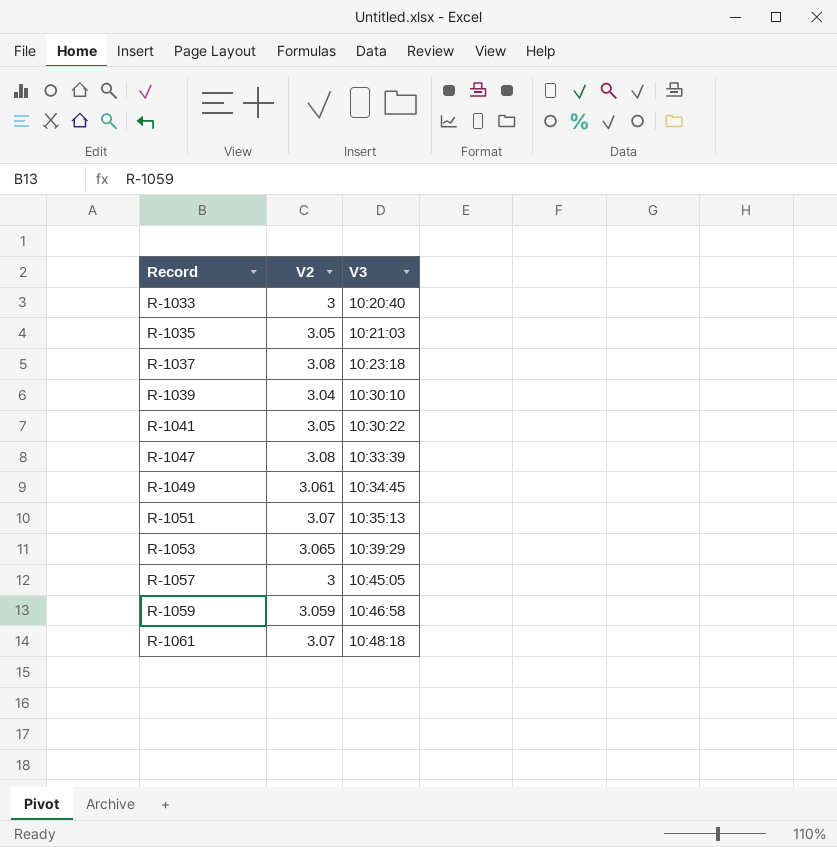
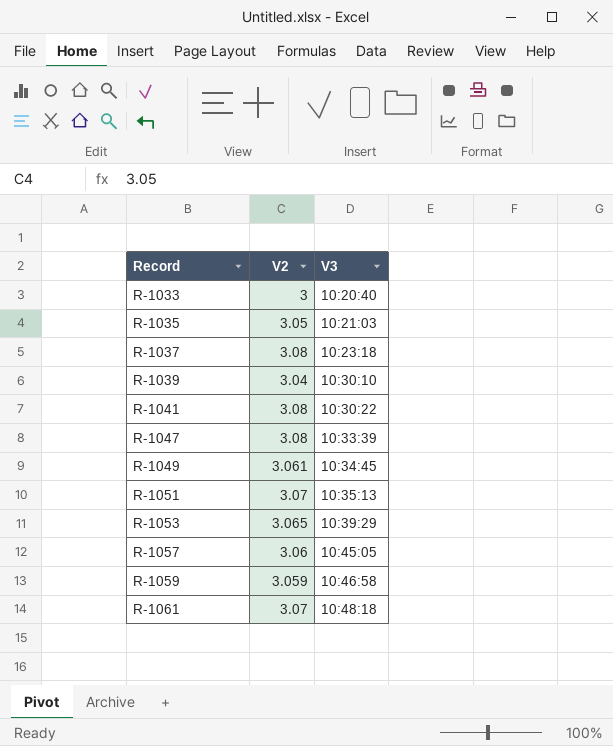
R-1041 | V2: 3.05 -> 3.08
R-1057 | V2: 3 -> 3.06

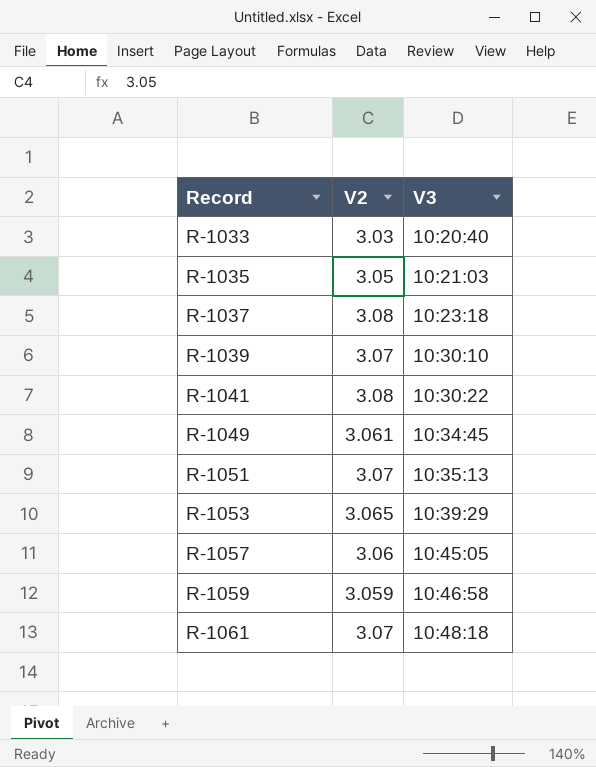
row R-1047: 3.08 | 10:33:39 -> none
R-1033 | V2: 3 -> 3.03
R-1039 | V2: 3.04 -> 3.07

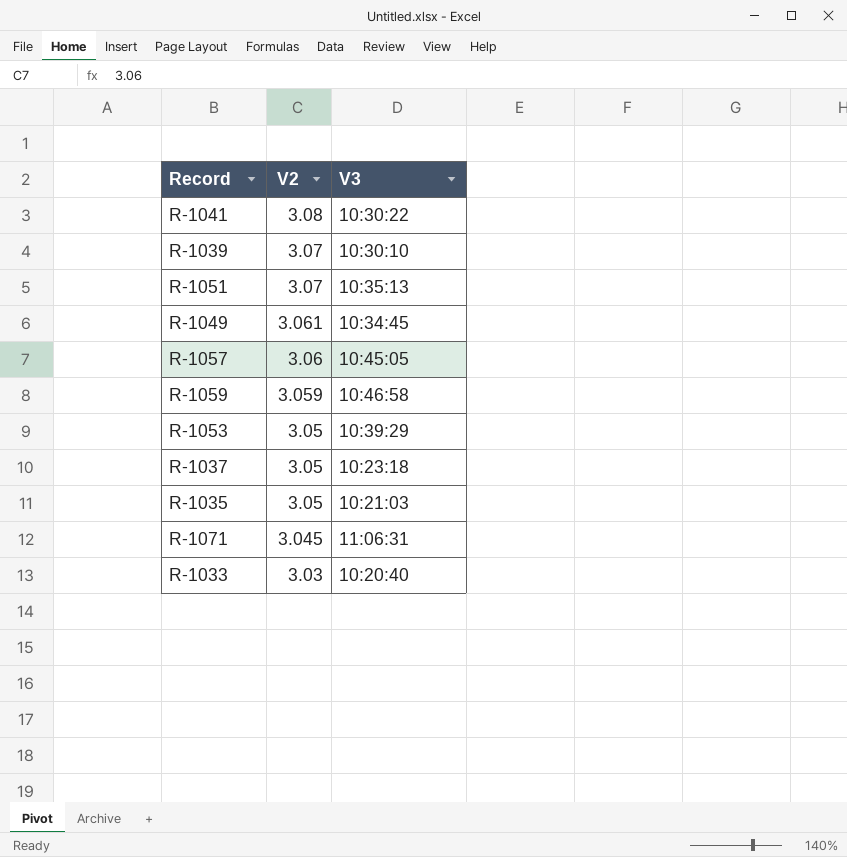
row order: Record ascending -> V2 descending
row R-1061: 3.07 | 10:48:18 -> none
R-1053 | V2: 3.065 -> 3.05
R-1037 | V2: 3.08 -> 3.05
row R-1071: none -> 3.045 | 11:06:31

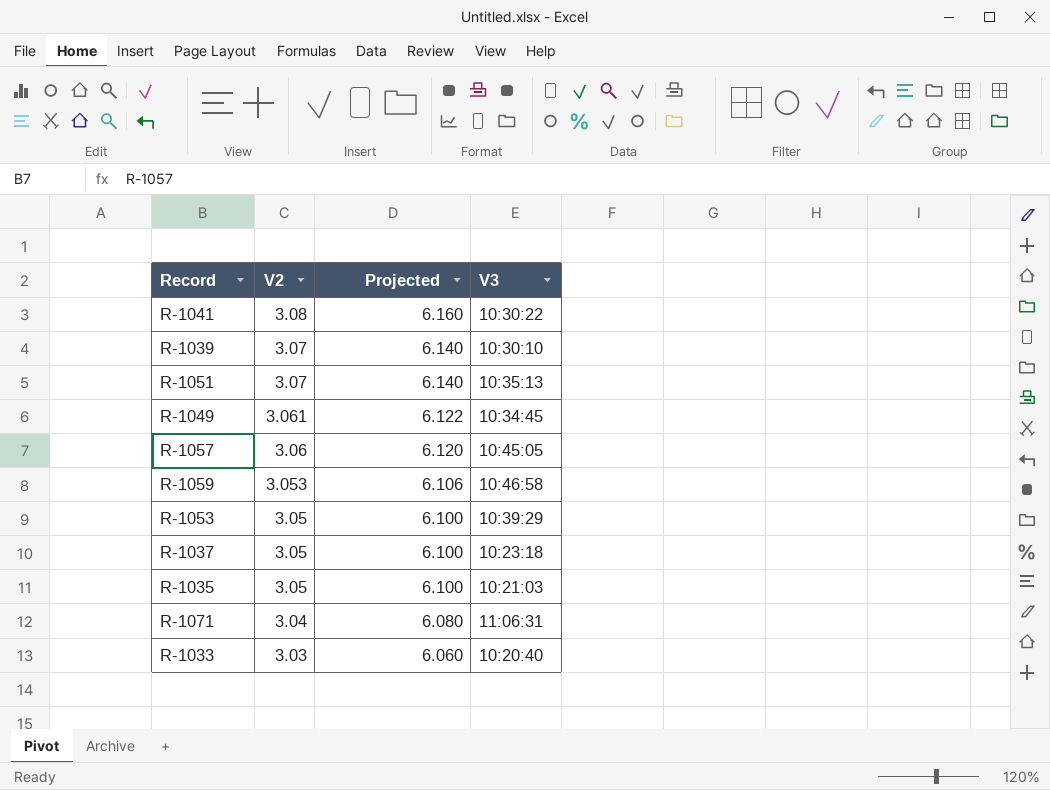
column Projected | formula: none -> [V2] * 2
R-1059 | V2: 3.059 -> 3.053
R-1071 | V2: 3.045 -> 3.04

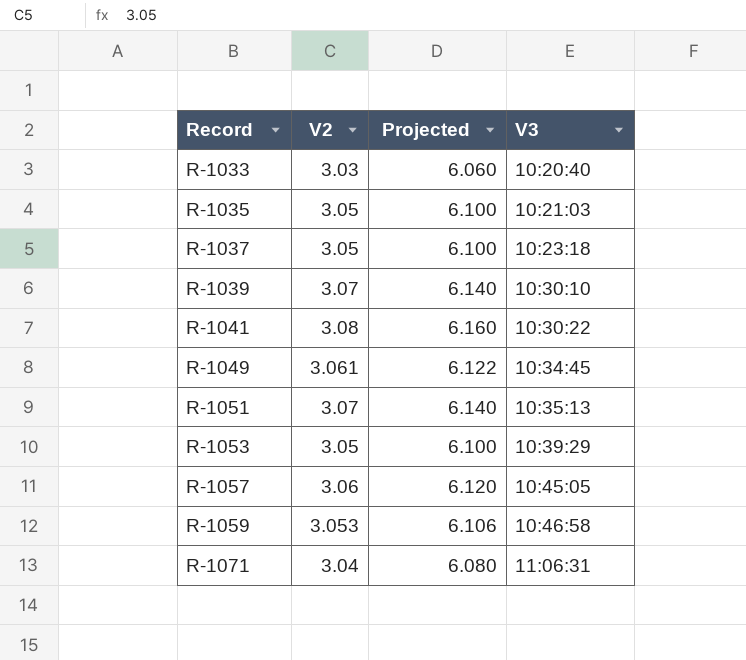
row order: V2 descending -> Record ascending

